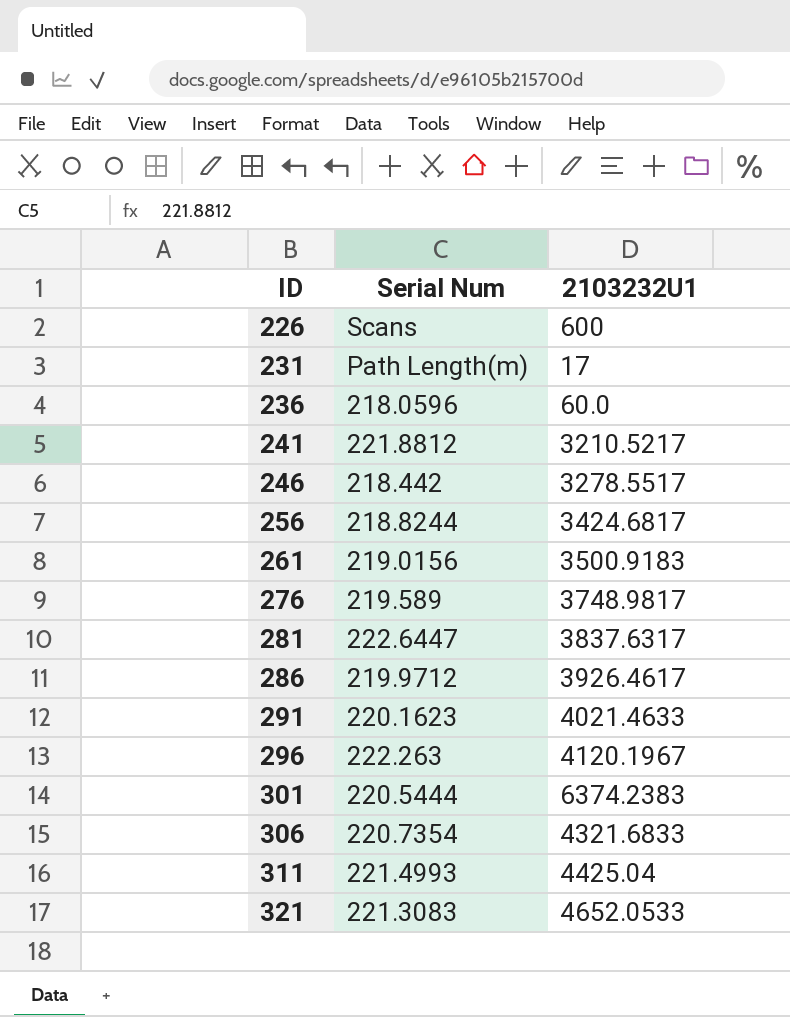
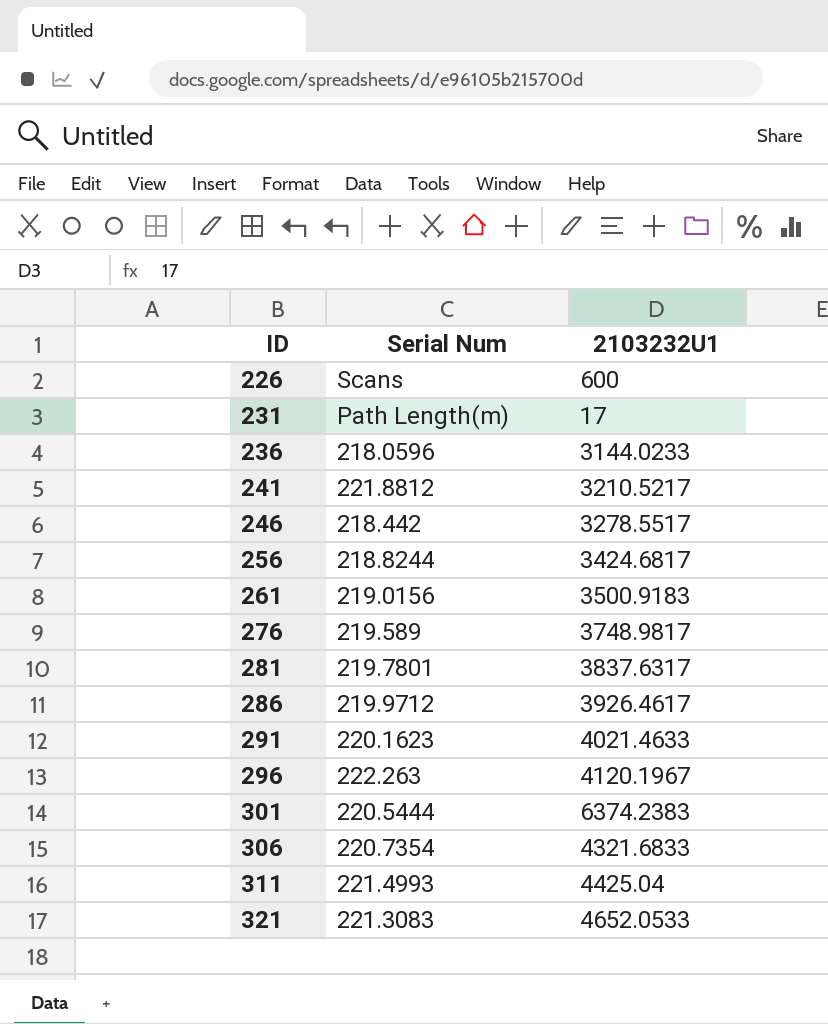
236 | 2103232U1: 60.0 -> 3144.0233
281 | Serial Num: 222.6447 -> 219.7801

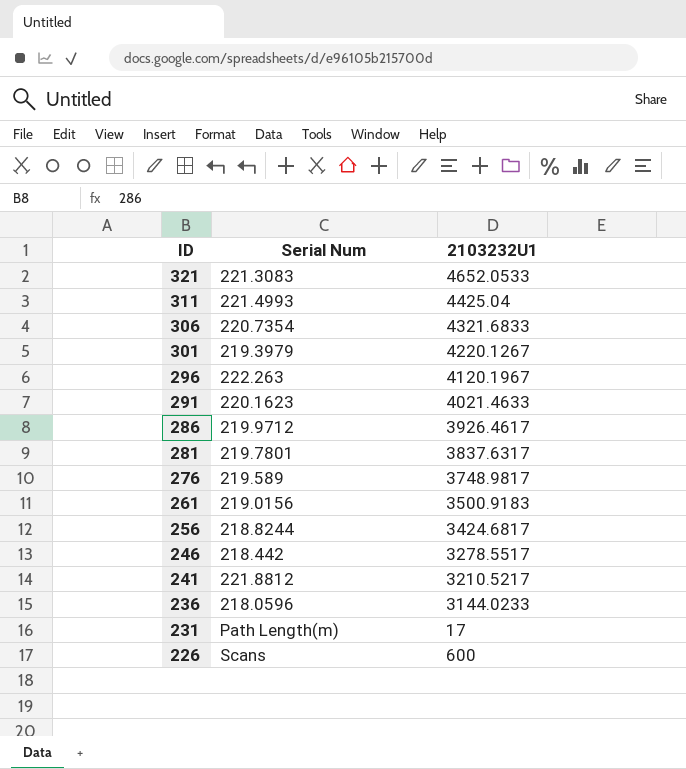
row order: ID ascending -> ID descending
301 | Serial Num: 220.5444 -> 219.3979
301 | 2103232U1: 6374.2383 -> 4220.1267

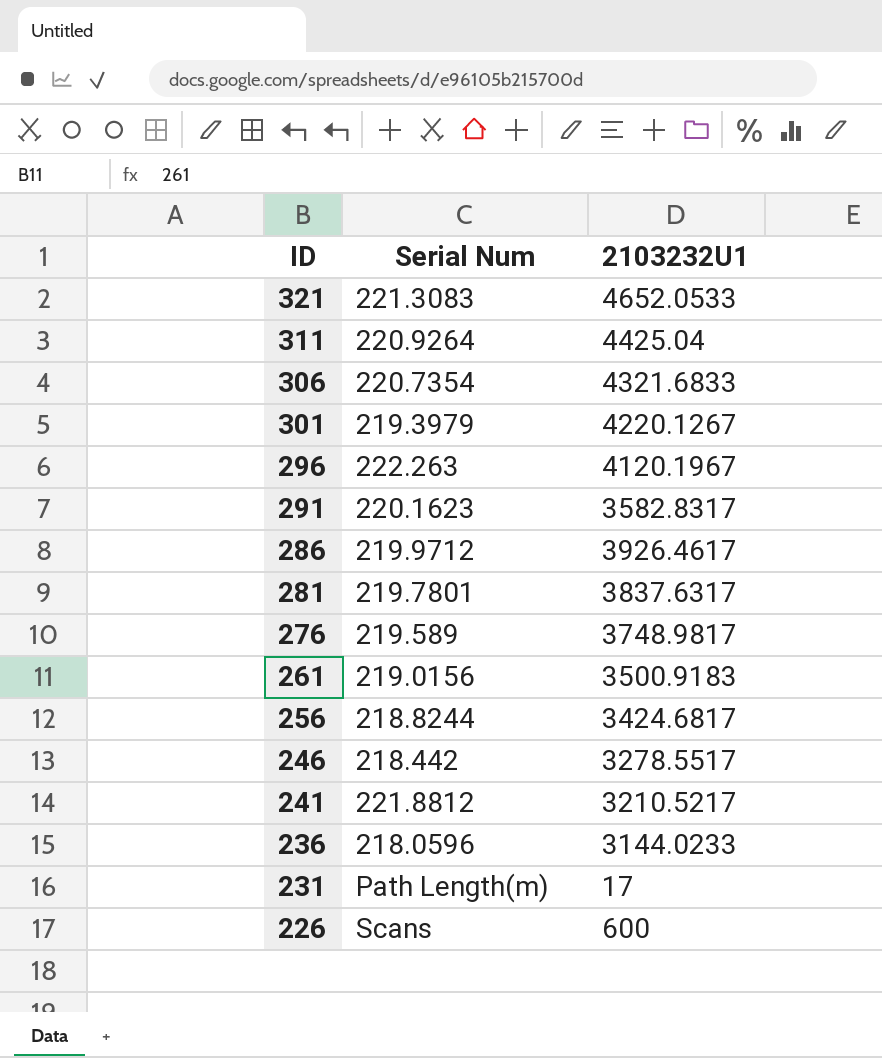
311 | Serial Num: 221.4993 -> 220.9264
291 | 2103232U1: 4021.4633 -> 3582.8317

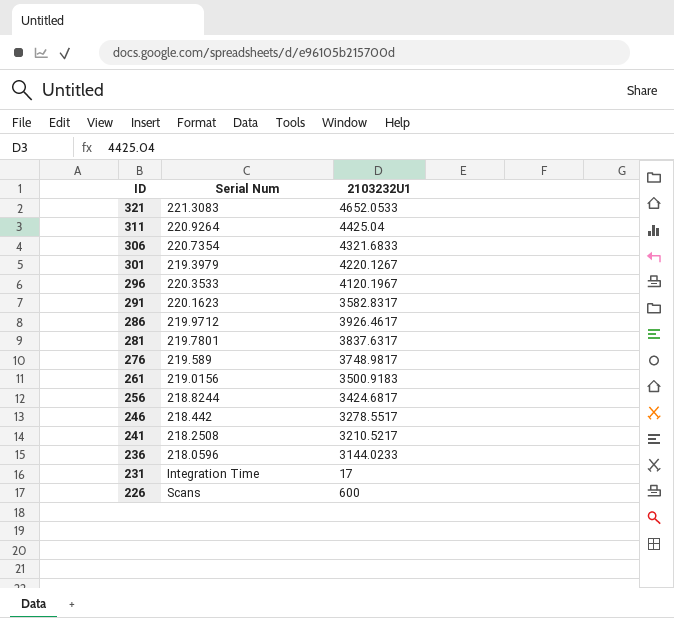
296 | Serial Num: 222.263 -> 220.3533
241 | Serial Num: 221.8812 -> 218.2508
231 | Serial Num: Path Length(m) -> Integration Time

